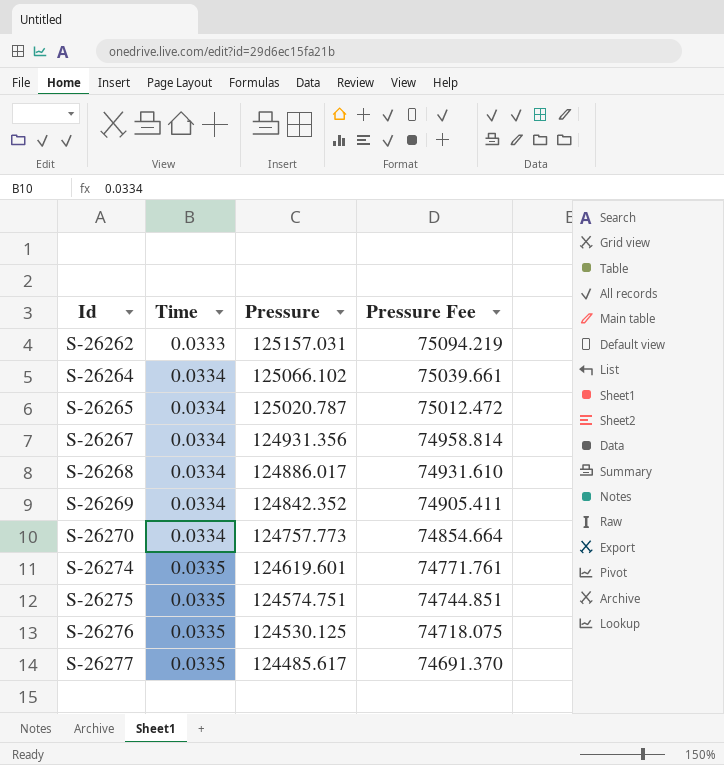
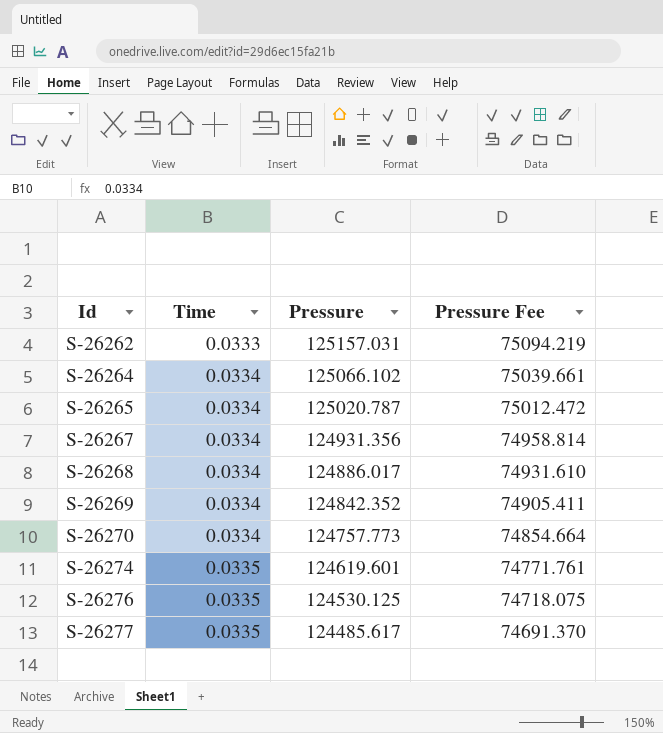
row S-26275: 0.0335 | 124574.751 | 74744.851 -> none

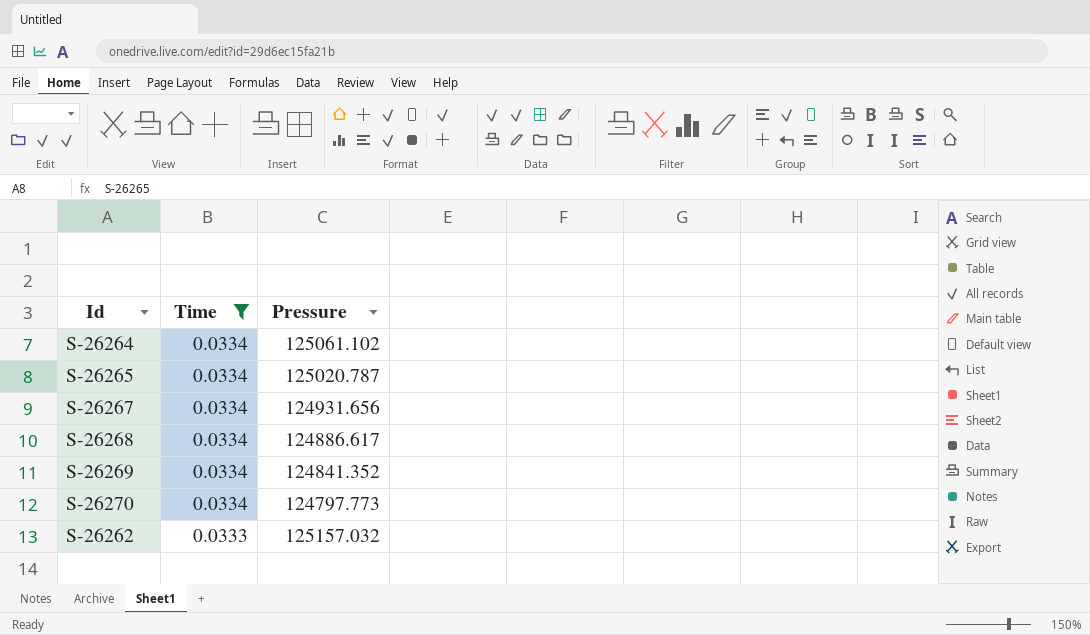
filter: none -> Time != 0.0335
row order: Id ascending -> Time descending
column Pressure Fee | formula: [Pressure] * 0.6 -> none
S-26264 | Pressure: 125066.102 -> 125061.102
S-26267 | Pressure: 124931.356 -> 124931.656
S-26268 | Pressure: 124886.017 -> 124886.617
S-26269 | Pressure: 124842.352 -> 124841.352
S-26270 | Pressure: 124757.773 -> 124797.773
S-26262 | Pressure: 125157.031 -> 125157.032

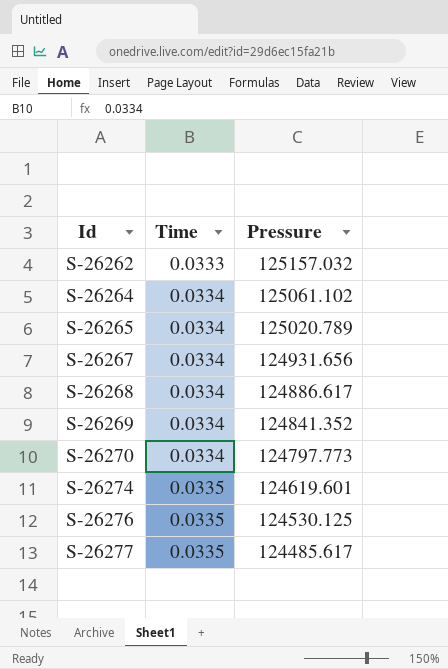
filter: Time != 0.0335 -> none
row order: Time descending -> Id ascending
S-26265 | Pressure: 125020.787 -> 125020.789

